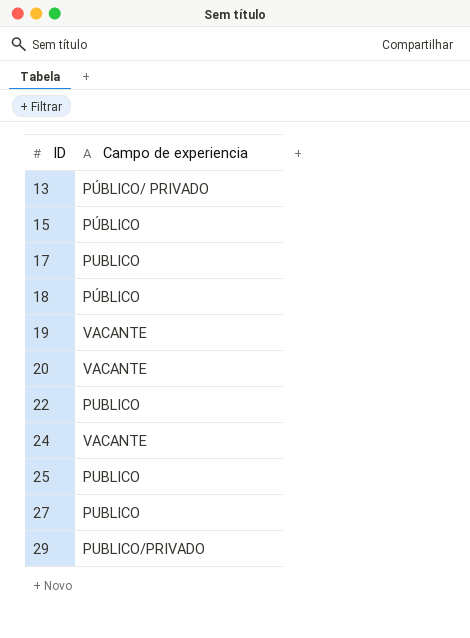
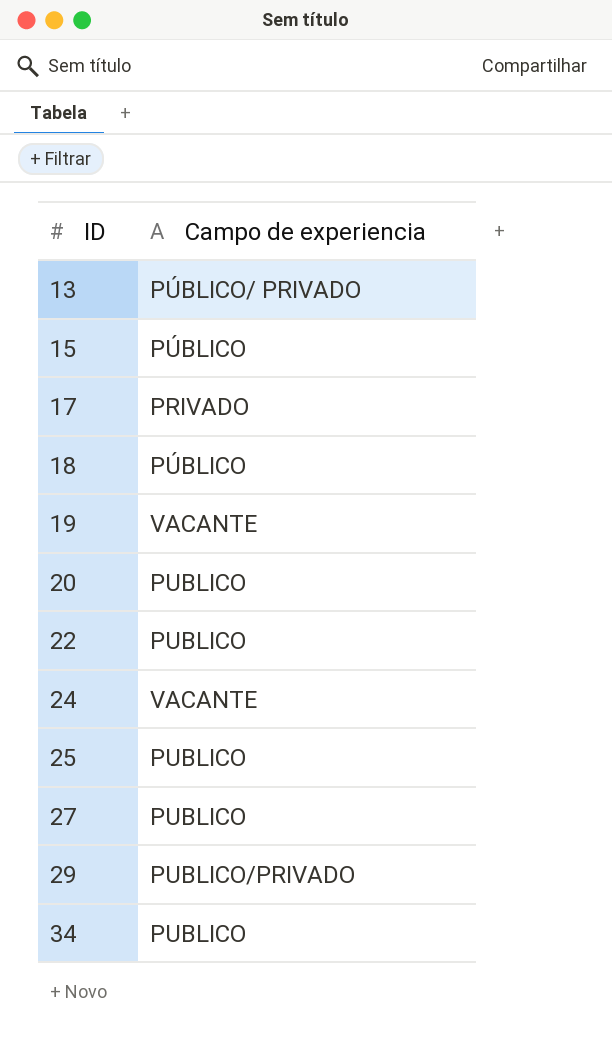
17 | Campo de experiencia: PUBLICO -> PRIVADO
20 | Campo de experiencia: VACANTE -> PUBLICO
row 34: none -> PUBLICO

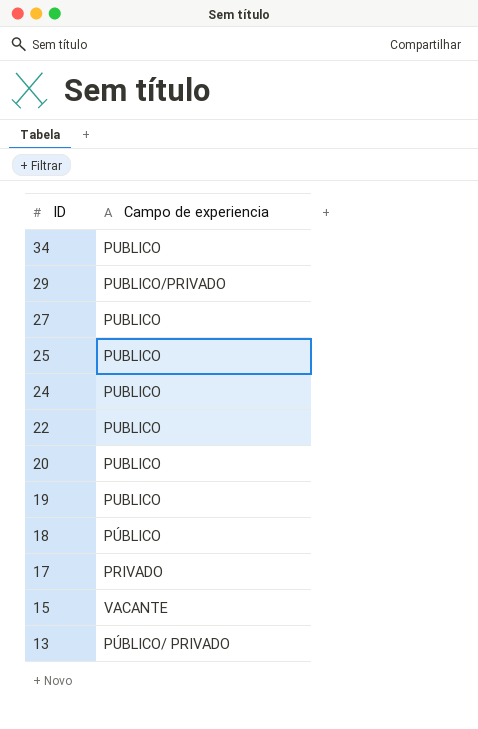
row order: ID ascending -> ID descending
24 | Campo de experiencia: VACANTE -> PUBLICO
19 | Campo de experiencia: VACANTE -> PUBLICO
15 | Campo de experiencia: PÚBLICO -> VACANTE

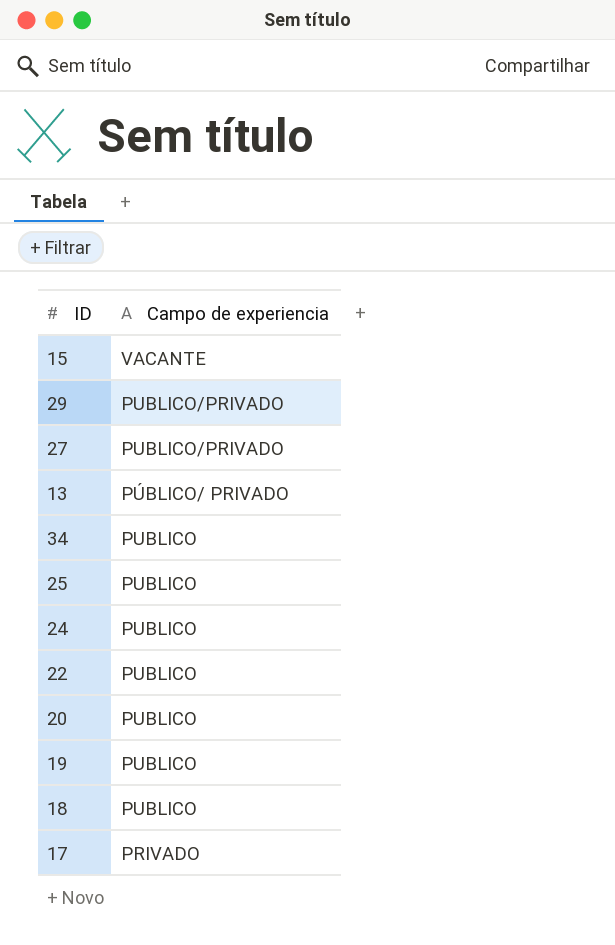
row order: ID descending -> Campo de experiencia descending
27 | Campo de experiencia: PUBLICO -> PUBLICO/PRIVADO
18 | Campo de experiencia: PÚBLICO -> PUBLICO

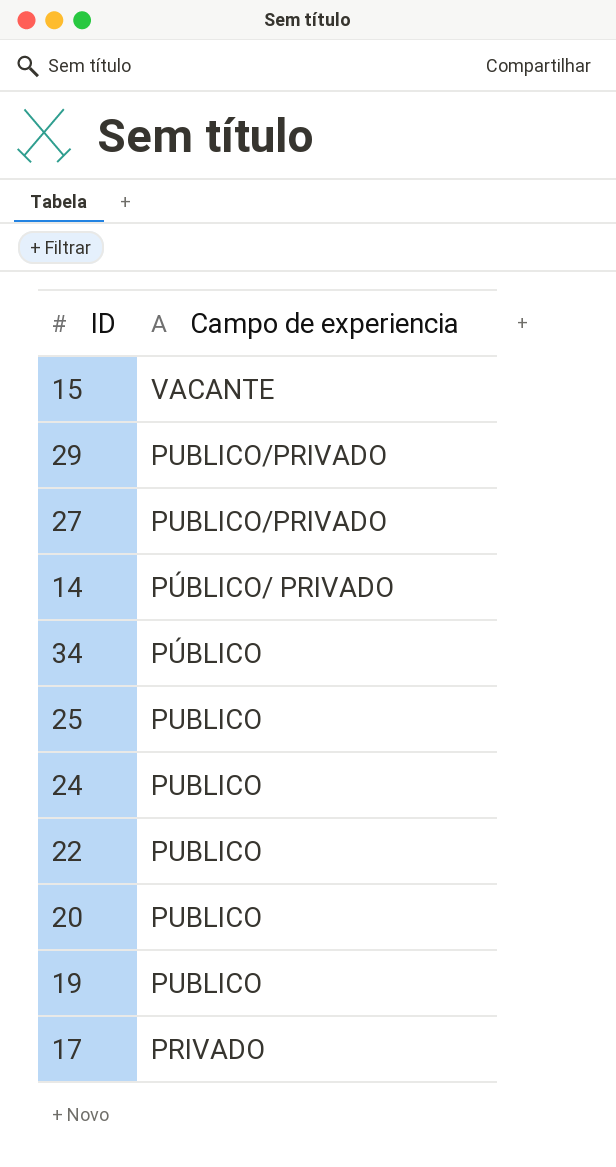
row 13: PÚBLICO/ PRIVADO -> none
row 18: PUBLICO -> none
row 14: none -> PÚBLICO/ PRIVADO
34 | Campo de experiencia: PUBLICO -> PÚBLICO

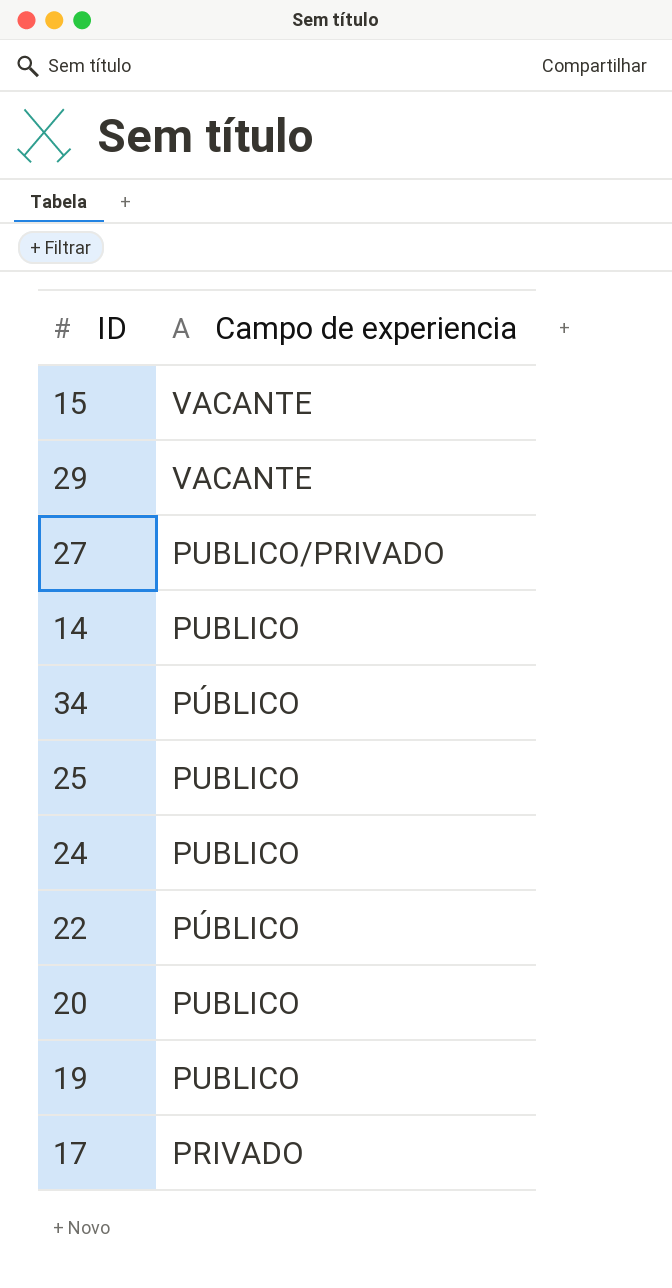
29 | Campo de experiencia: PUBLICO/PRIVADO -> VACANTE
14 | Campo de experiencia: PÚBLICO/ PRIVADO -> PUBLICO
22 | Campo de experiencia: PUBLICO -> PÚBLICO

